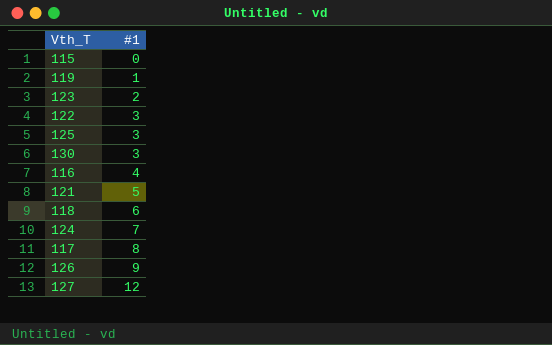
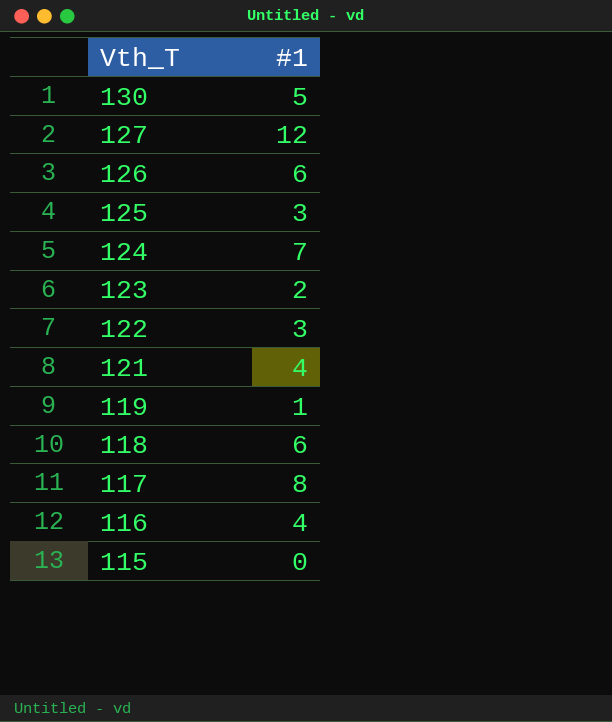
row order: #1 ascending -> Vth_T descending
130 | #1: 3 -> 5
126 | #1: 9 -> 6
121 | #1: 5 -> 4

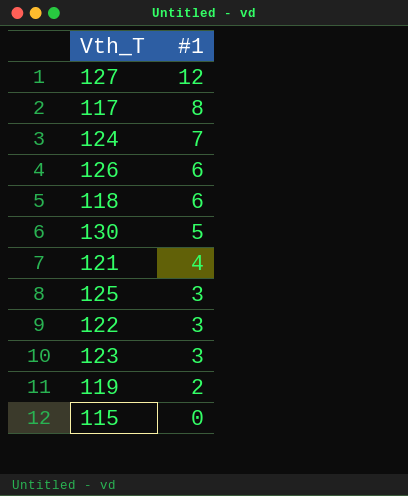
row order: Vth_T descending -> #1 descending
row 116: 4 -> none
123 | #1: 2 -> 3
119 | #1: 1 -> 2

